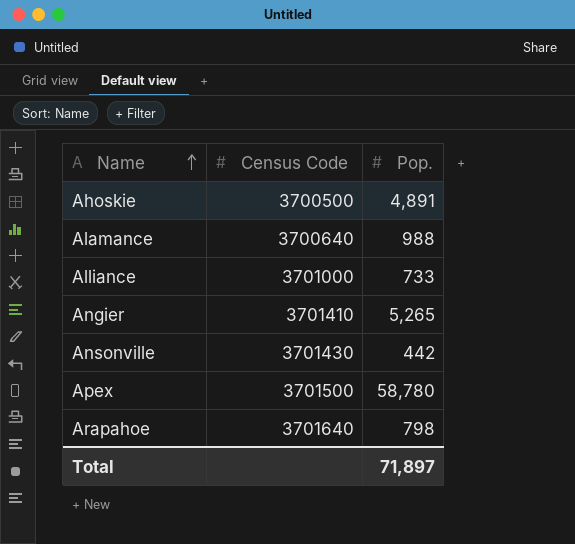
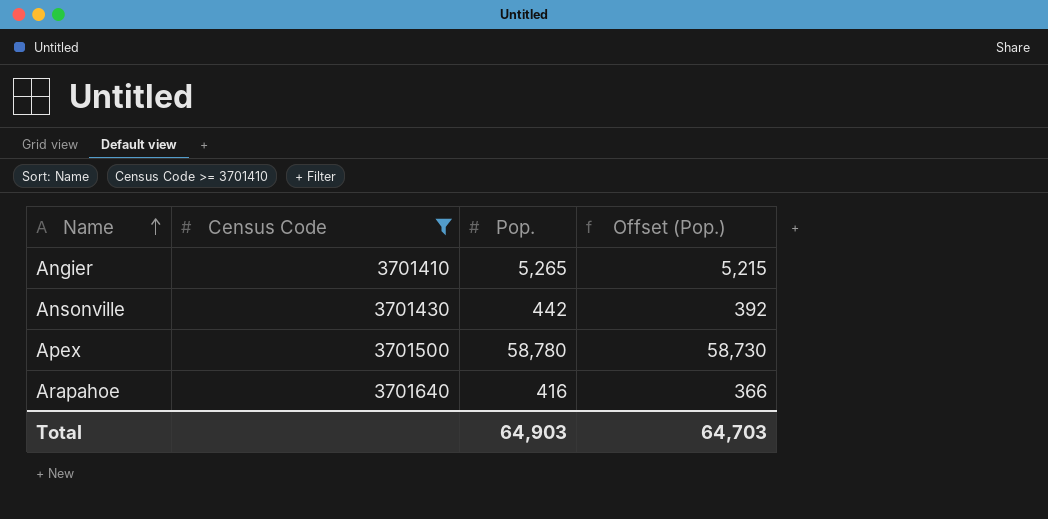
filter: none -> Census Code >= 3701410
column Offset (Pop.) | formula: none -> [Pop.] - 50
Arapahoe | Pop.: 798 -> 416
Total | Pop.: 71,897 -> 64,903

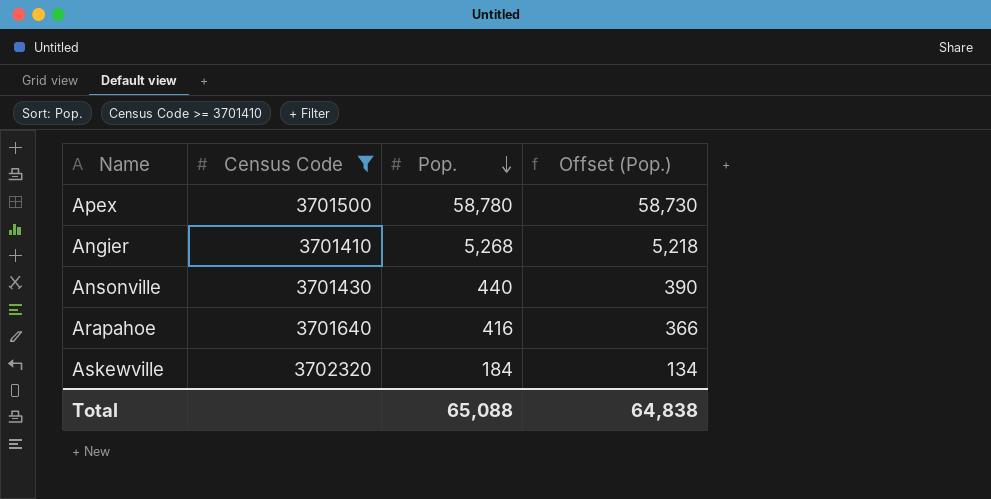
row order: Name ascending -> Pop. descending
Angier | Pop.: 5,265 -> 5,268
Angier | Offset (Pop.): 5,215 -> 5,218
Ansonville | Pop.: 442 -> 440
Ansonville | Offset (Pop.): 392 -> 390
row Askewville: none -> 3702320 | 184 | 134
Total | Pop.: 64,903 -> 65,088
Total | Offset (Pop.): 64,703 -> 64,838

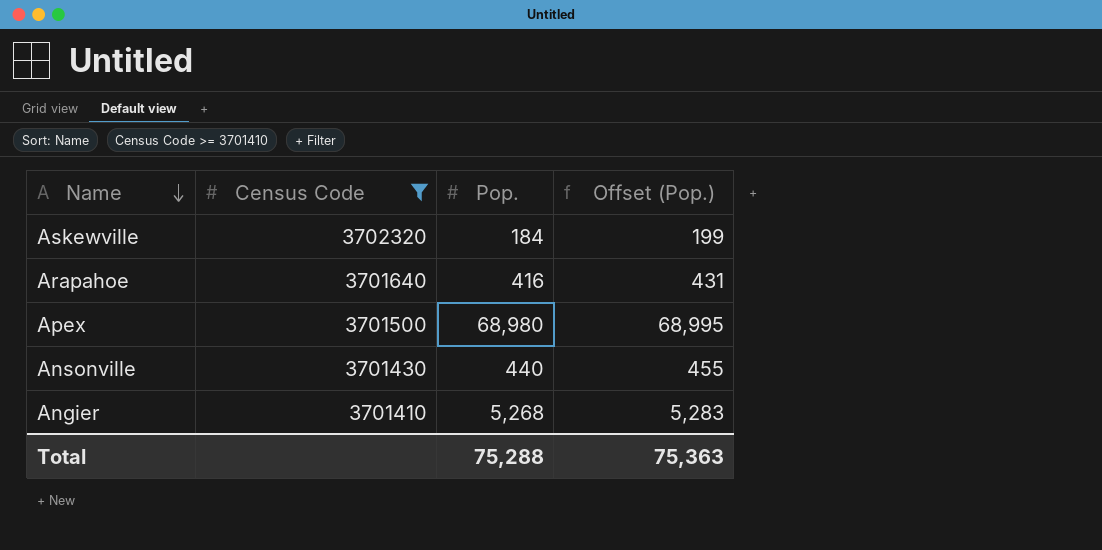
row order: Pop. descending -> Name descending
column Offset (Pop.) | formula: [Pop.] - 50 -> [Pop.] + 15
Apex | Pop.: 58,780 -> 68,980
Total | Pop.: 65,088 -> 75,288
Total | Offset (Pop.): 64,838 -> 75,363

